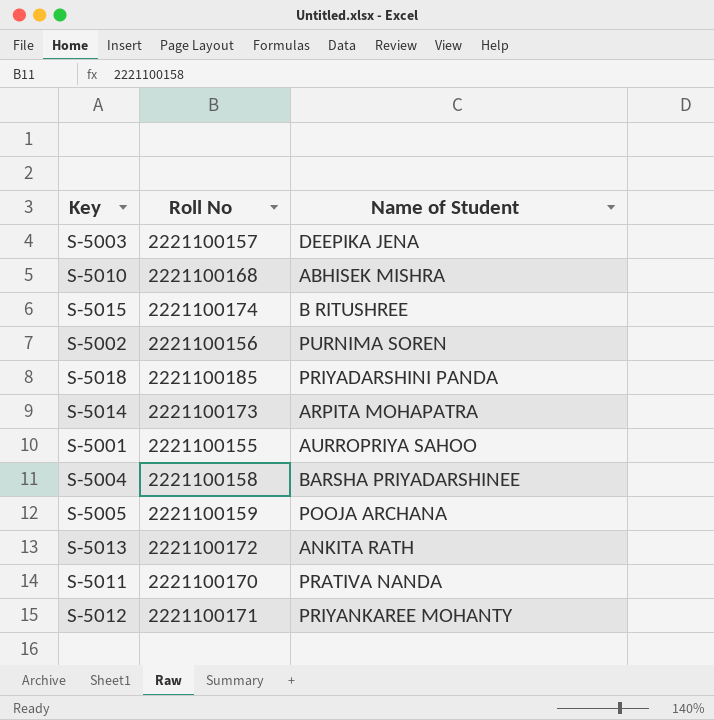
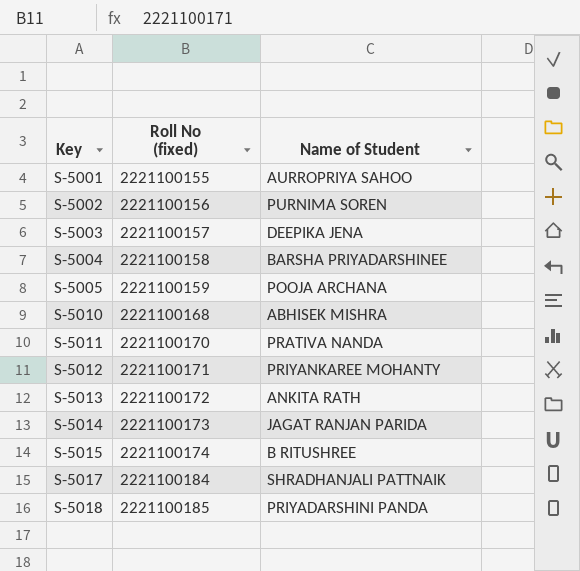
row order: none -> Key ascending
column name: Roll No -> Roll No (fixed)
S-5014 | Name of Student: ARPITA MOHAPATRA -> JAGAT RANJAN PARIDA
row S-5017: none -> 2221100184 | SHRADHANJALI PATTNAIK

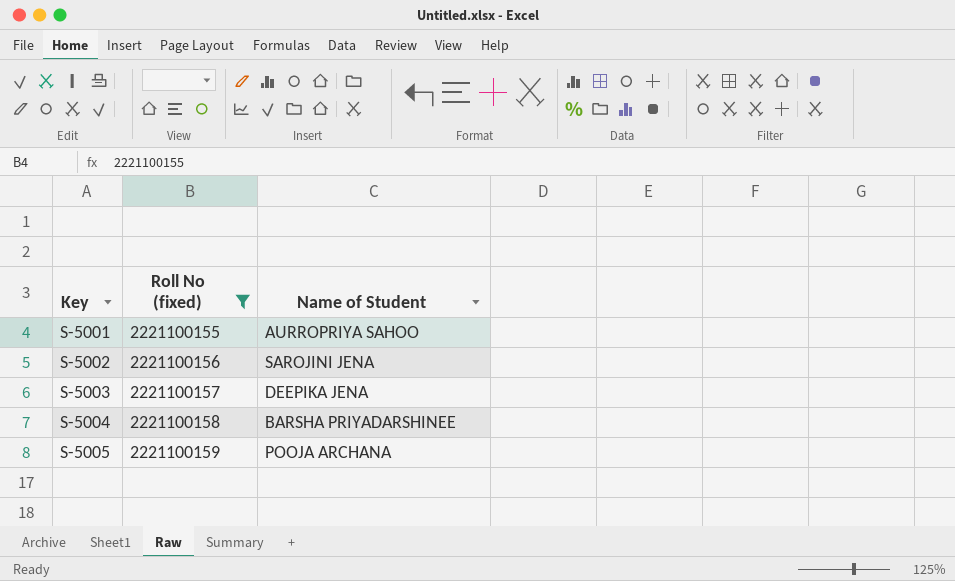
filter: none -> Roll No (fixed) <= 2221100159
S-5002 | Name of Student: PURNIMA SOREN -> SAROJINI JENA

